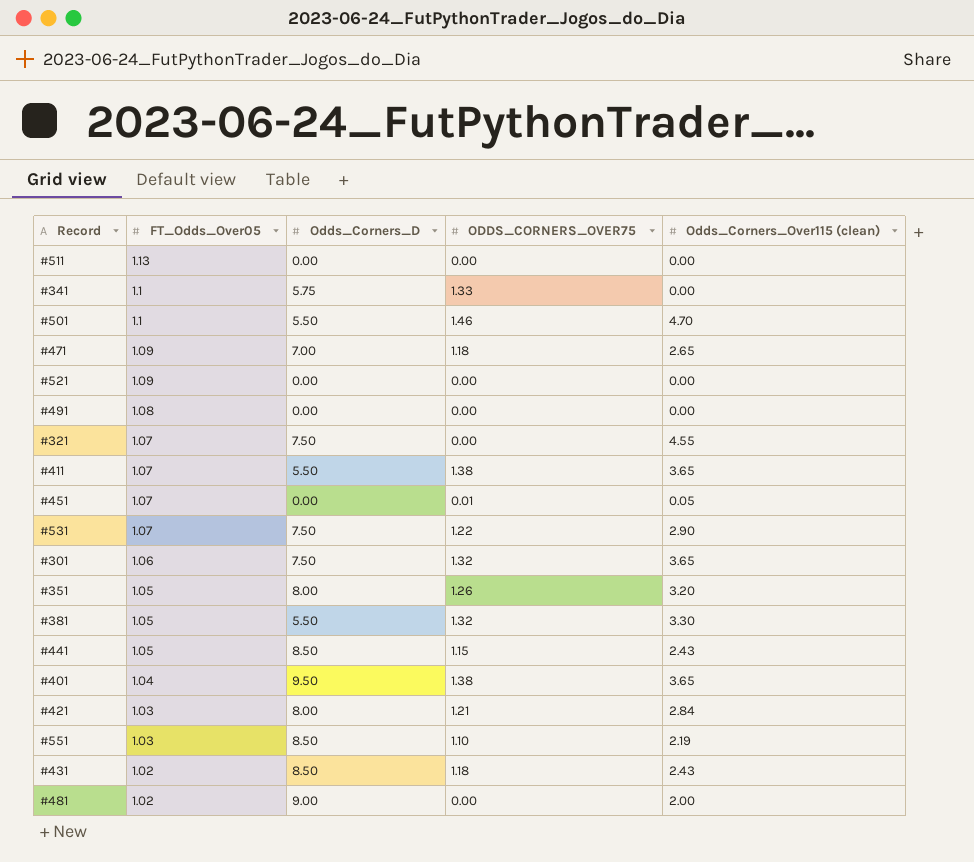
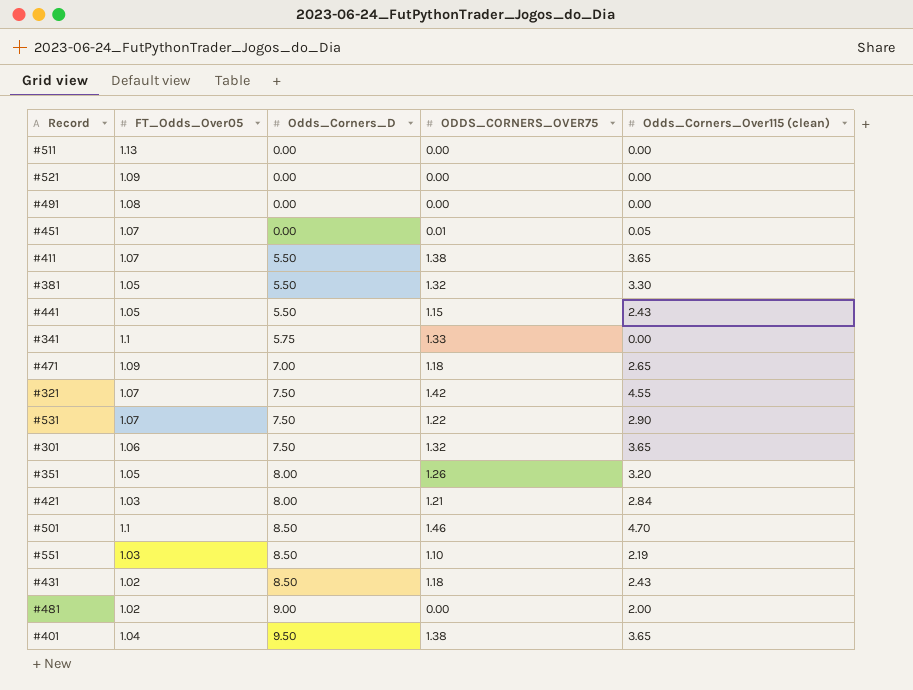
row order: FT_Odds_Over05 descending -> Odds_Corners_D ascending
#441 | Odds_Corners_D: 8.50 -> 5.50
#321 | ODDS_CORNERS_OVER75: 0.00 -> 1.42
#501 | Odds_Corners_D: 5.50 -> 8.50

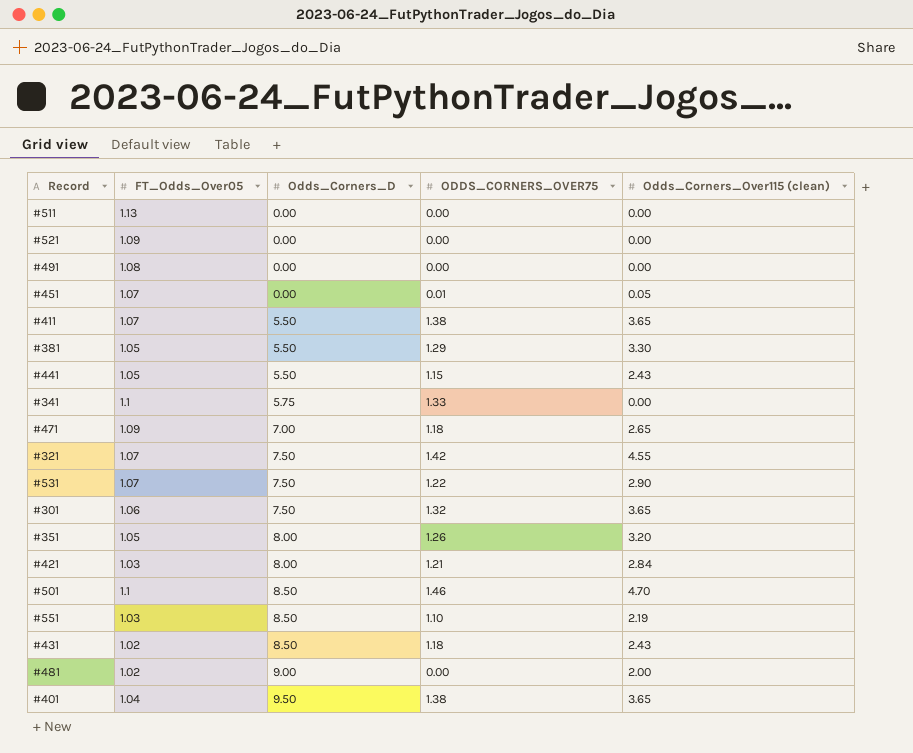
#381 | ODDS_CORNERS_OVER75: 1.32 -> 1.29

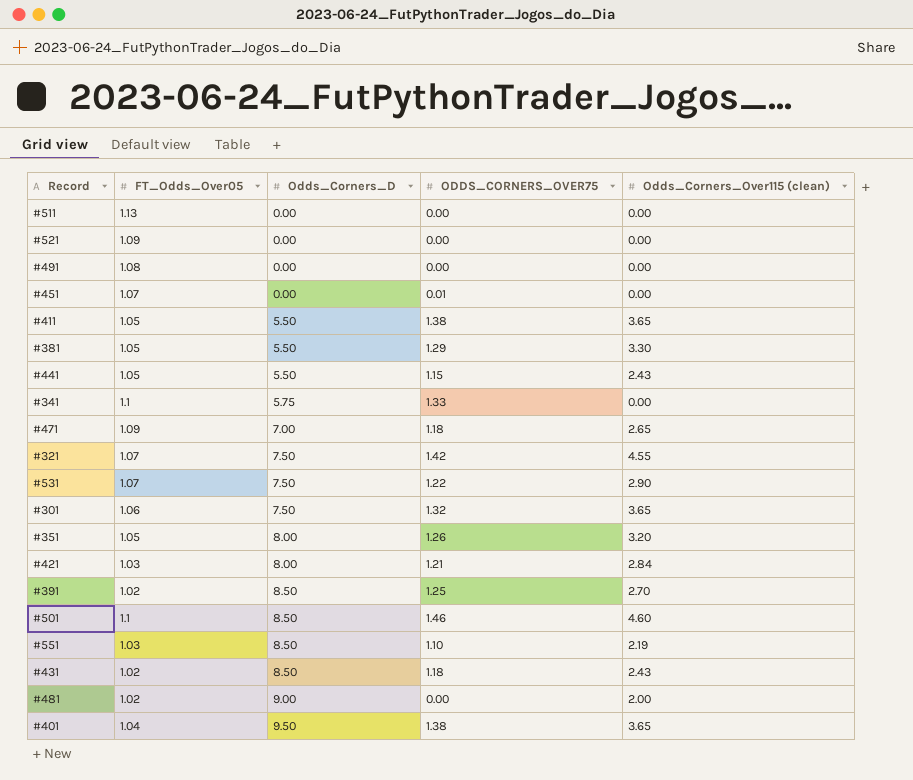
#451 | Odds_Corners_Over115 (clean): 0.05 -> 0.00
#411 | FT_Odds_Over05: 1.07 -> 1.05
row #391: none -> 1.02 | 8.50 | 1.25 | 2.70
#501 | Odds_Corners_Over115 (clean): 4.70 -> 4.60

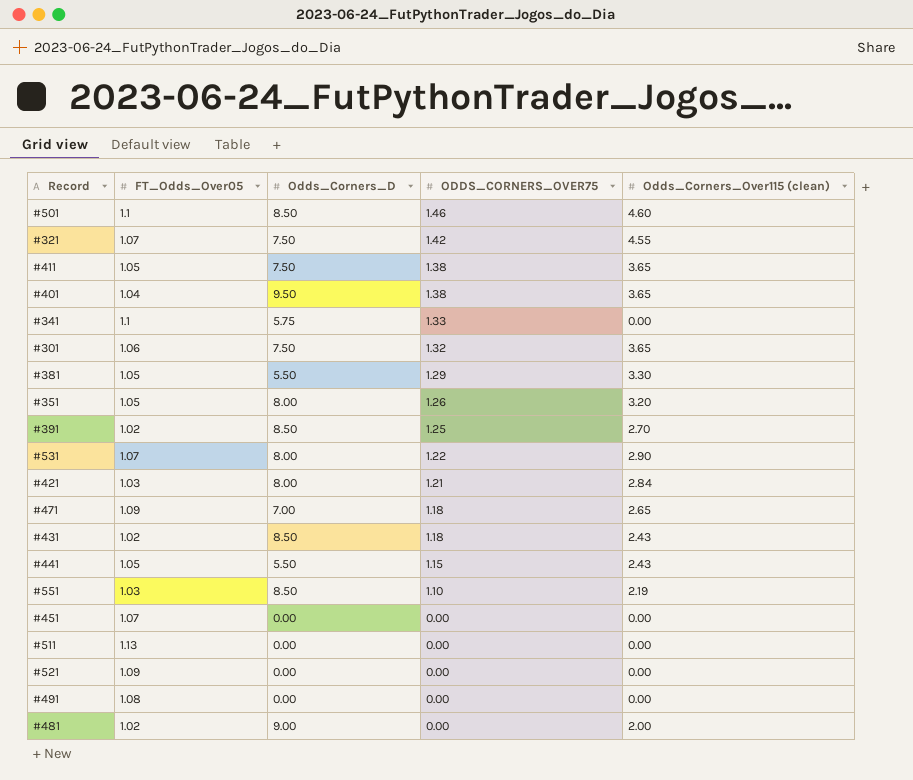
row order: Odds_Corners_D ascending -> ODDS_CORNERS_OVER75 descending
#411 | Odds_Corners_D: 5.50 -> 7.50
#531 | Odds_Corners_D: 7.50 -> 8.00
#451 | ODDS_CORNERS_OVER75: 0.01 -> 0.00

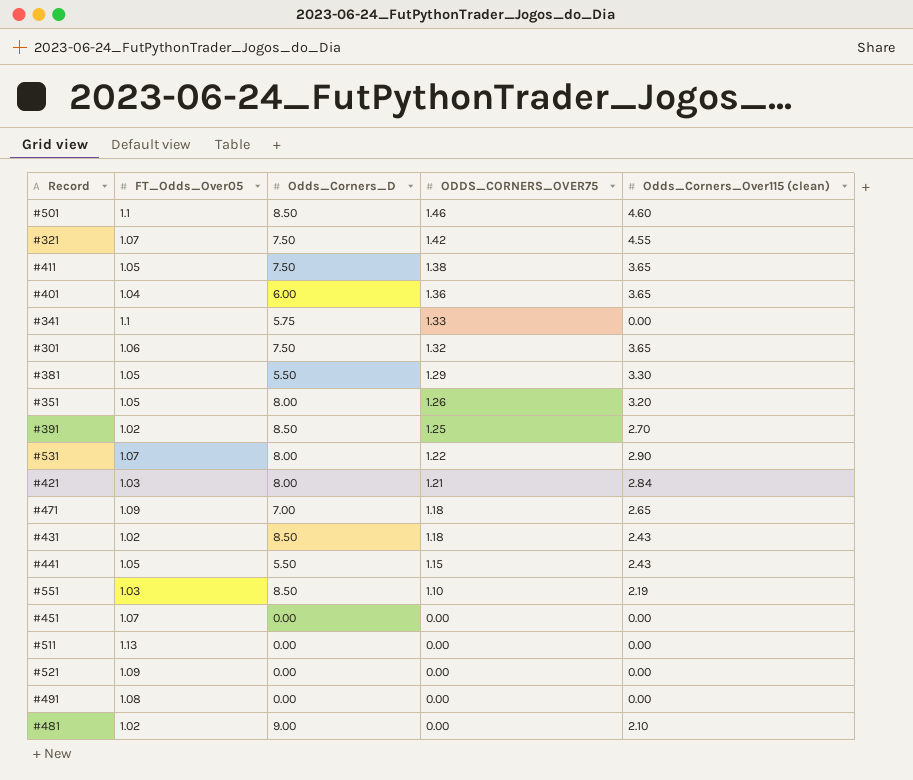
#401 | Odds_Corners_D: 9.50 -> 6.00
#401 | ODDS_CORNERS_OVER75: 1.38 -> 1.36
#481 | Odds_Corners_Over115 (clean): 2.00 -> 2.10

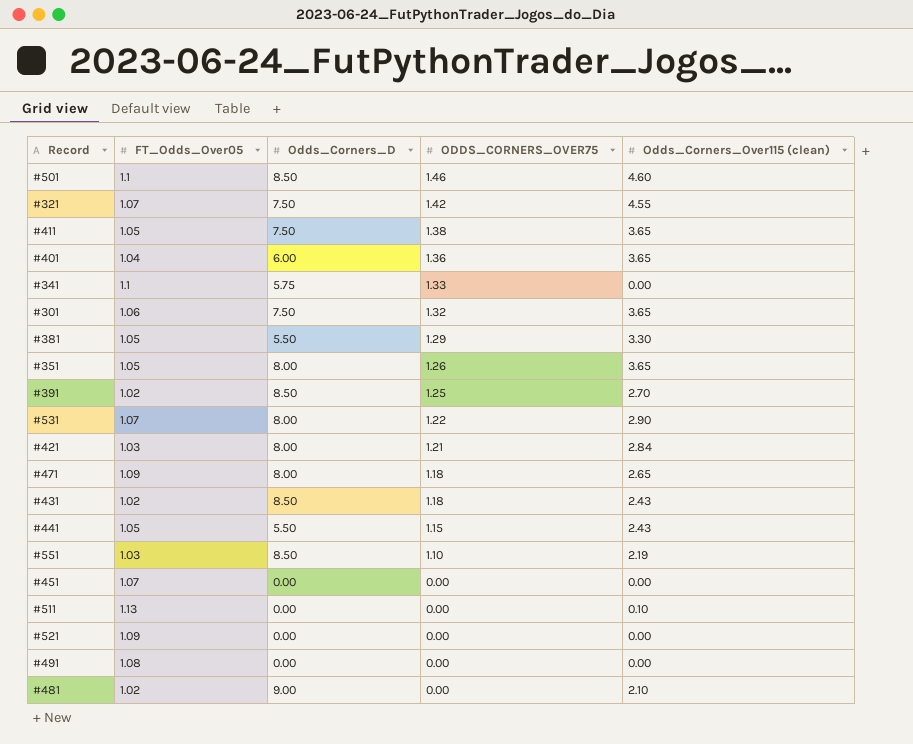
#351 | Odds_Corners_Over115 (clean): 3.20 -> 3.65
#471 | Odds_Corners_D: 7.00 -> 8.00
#511 | Odds_Corners_Over115 (clean): 0.00 -> 0.10

